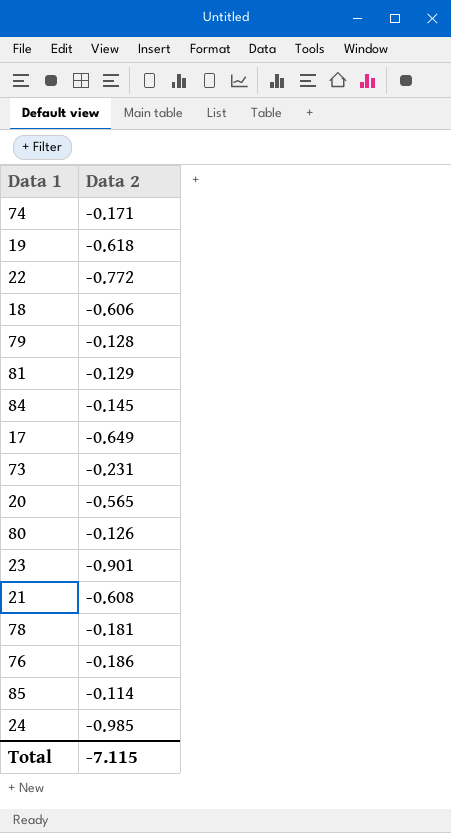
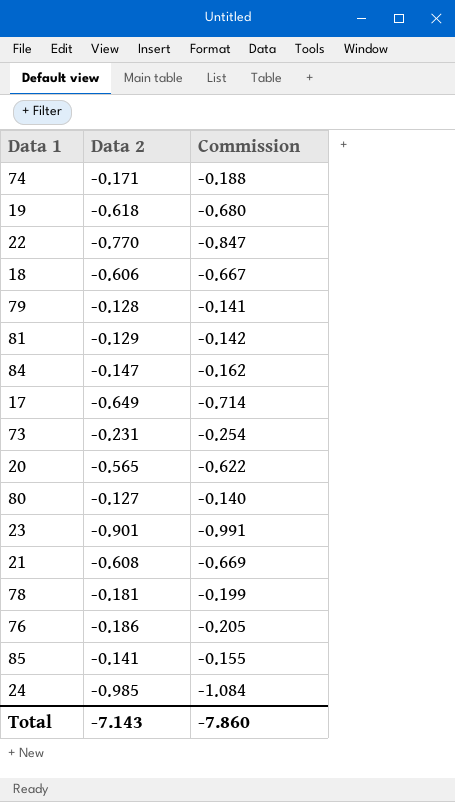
column Commission | formula: none -> [Data 2] * 1.1
22 | Data 2: -0.772 -> -0.770
84 | Data 2: -0.145 -> -0.147
80 | Data 2: -0.126 -> -0.127
85 | Data 2: -0.114 -> -0.141
Total | Data 2: -7.115 -> -7.143

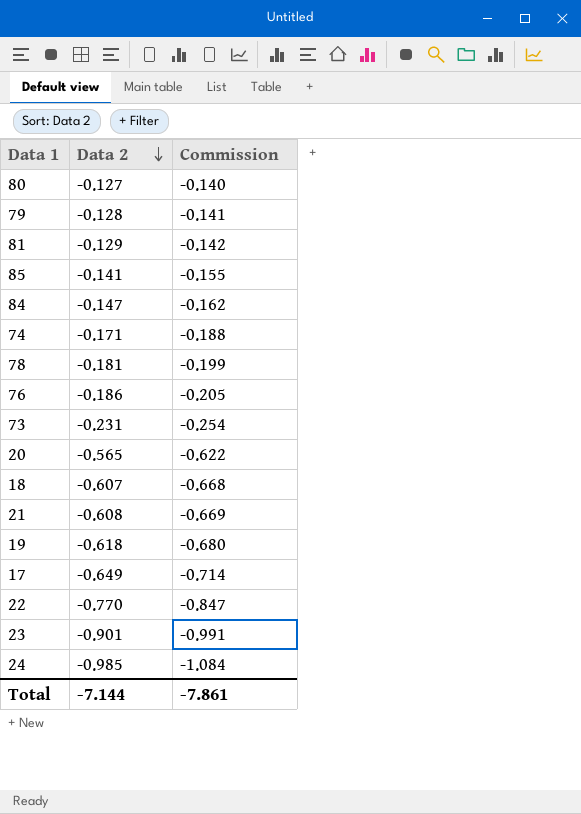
row order: none -> Data 2 descending
18 | Data 2: -0.606 -> -0.607
18 | Commission: -0.667 -> -0.668
Total | Data 2: -7.143 -> -7.144
Total | Commission: -7.860 -> -7.861

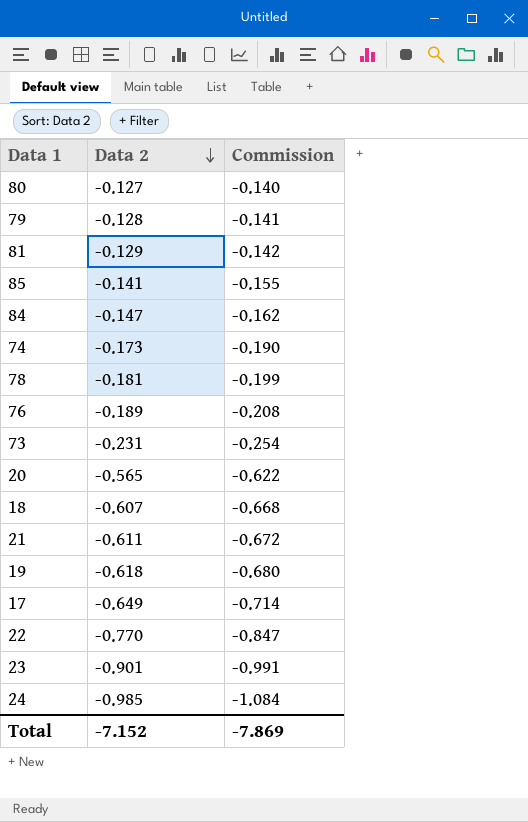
74 | Data 2: -0.171 -> -0.173
74 | Commission: -0.188 -> -0.190
76 | Data 2: -0.186 -> -0.189
76 | Commission: -0.205 -> -0.208
21 | Data 2: -0.608 -> -0.611
21 | Commission: -0.669 -> -0.672
Total | Data 2: -7.144 -> -7.152
Total | Commission: -7.861 -> -7.869

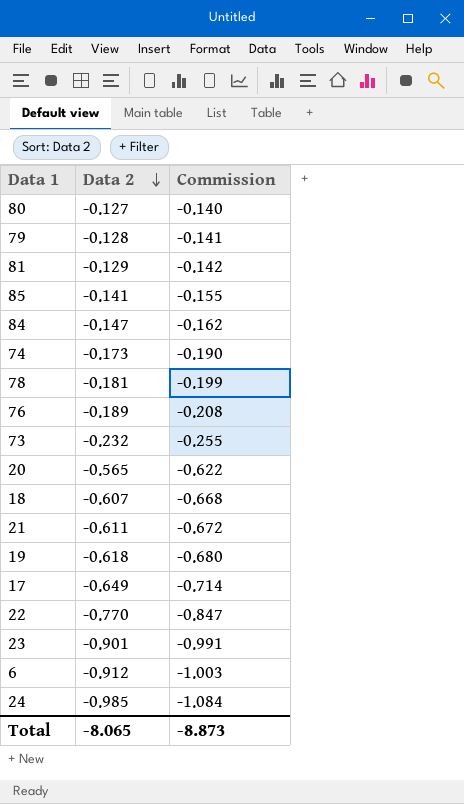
73 | Data 2: -0.231 -> -0.232
73 | Commission: -0.254 -> -0.255
row 6: none -> -0.912 | -1.003
Total | Data 2: -7.152 -> -8.065
Total | Commission: -7.869 -> -8.873

